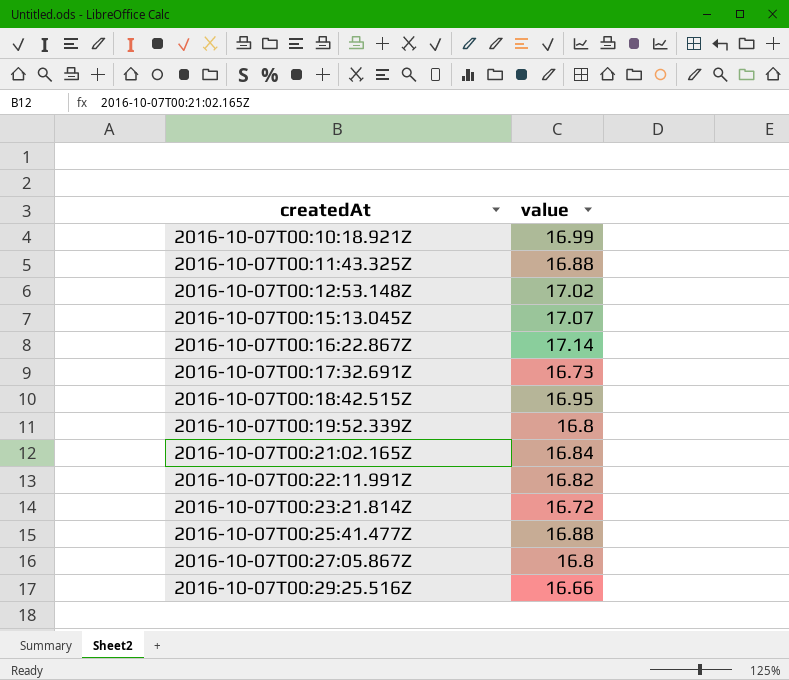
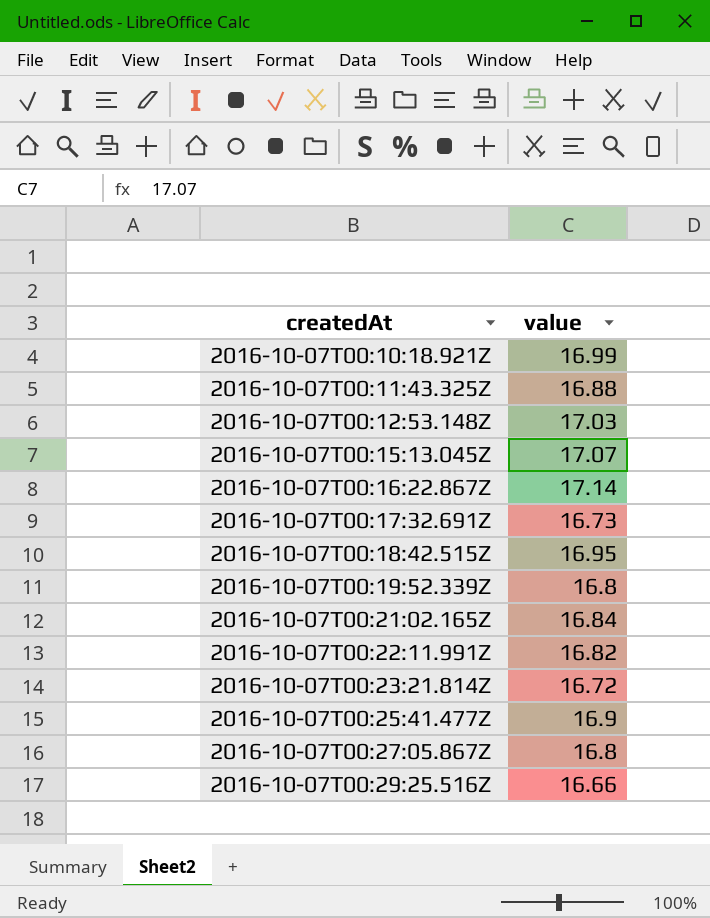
2016-10-07T00:12:53.148Z | value: 17.02 -> 17.03
2016-10-07T00:25:41.477Z | value: 16.88 -> 16.9

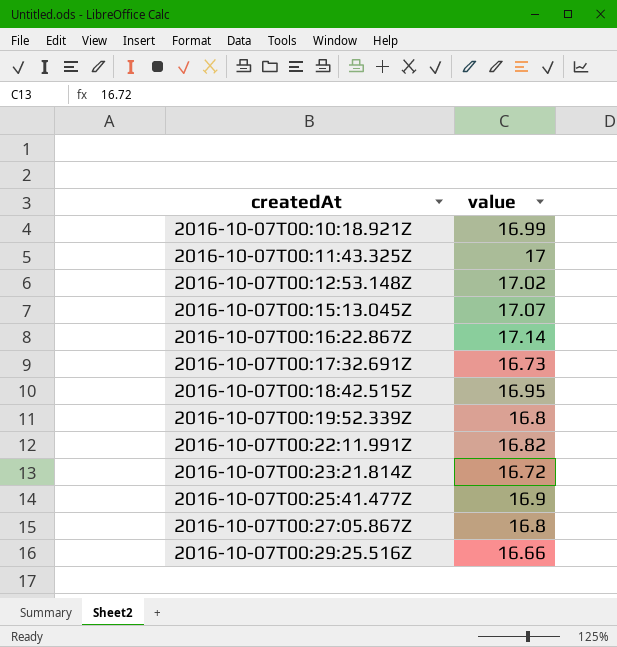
row 2016-10-07T00:21:02.165Z: 16.84 -> none
2016-10-07T00:11:43.325Z | value: 16.88 -> 17
2016-10-07T00:12:53.148Z | value: 17.03 -> 17.02

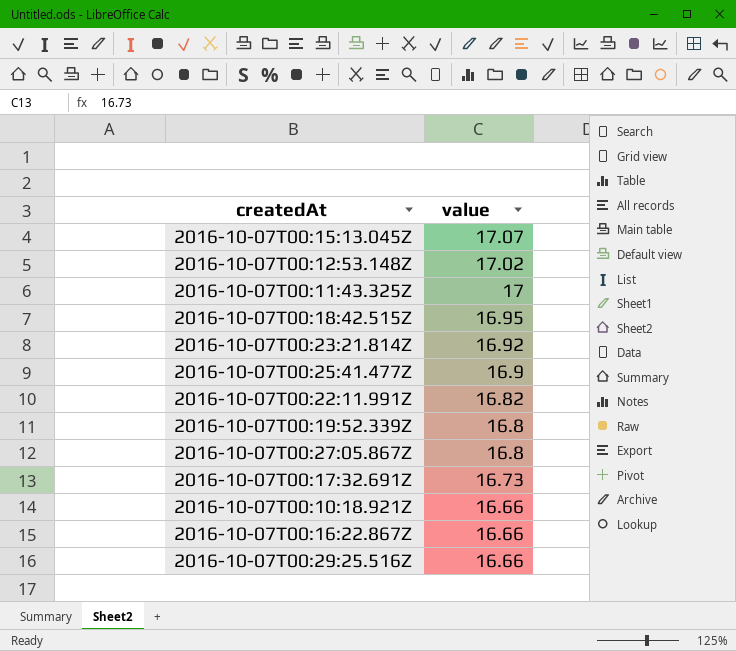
row order: createdAt ascending -> value descending
2016-10-07T00:23:21.814Z | value: 16.72 -> 16.92
2016-10-07T00:10:18.921Z | value: 16.99 -> 16.66
2016-10-07T00:16:22.867Z | value: 17.14 -> 16.66

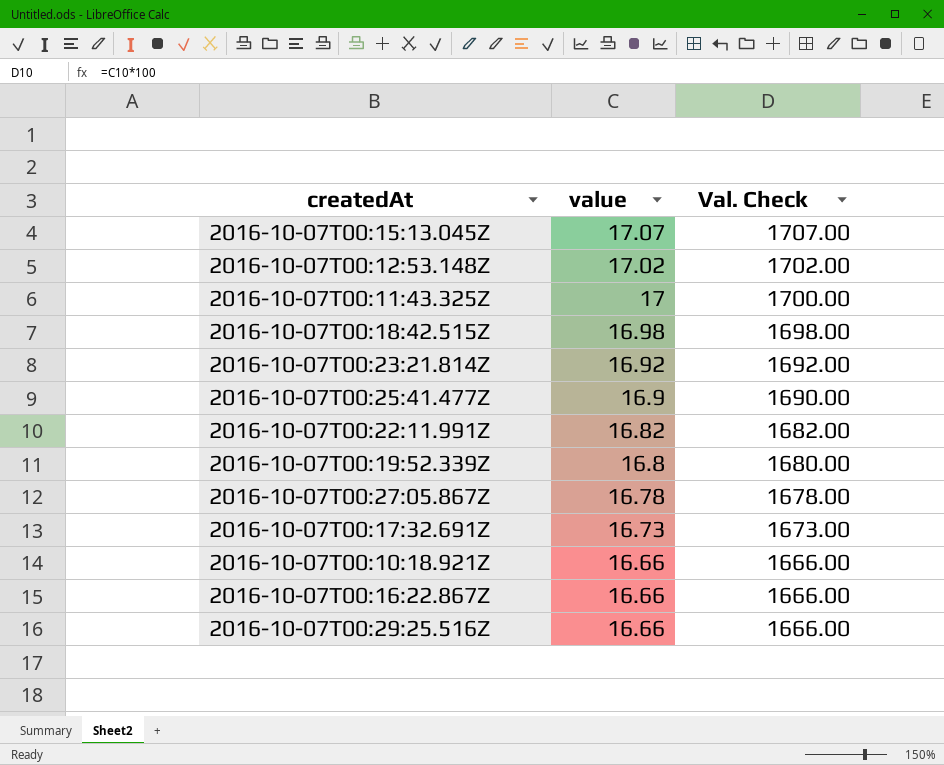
column Val. Check | formula: none -> [value] * 100
2016-10-07T00:18:42.515Z | value: 16.95 -> 16.98
2016-10-07T00:27:05.867Z | value: 16.8 -> 16.78

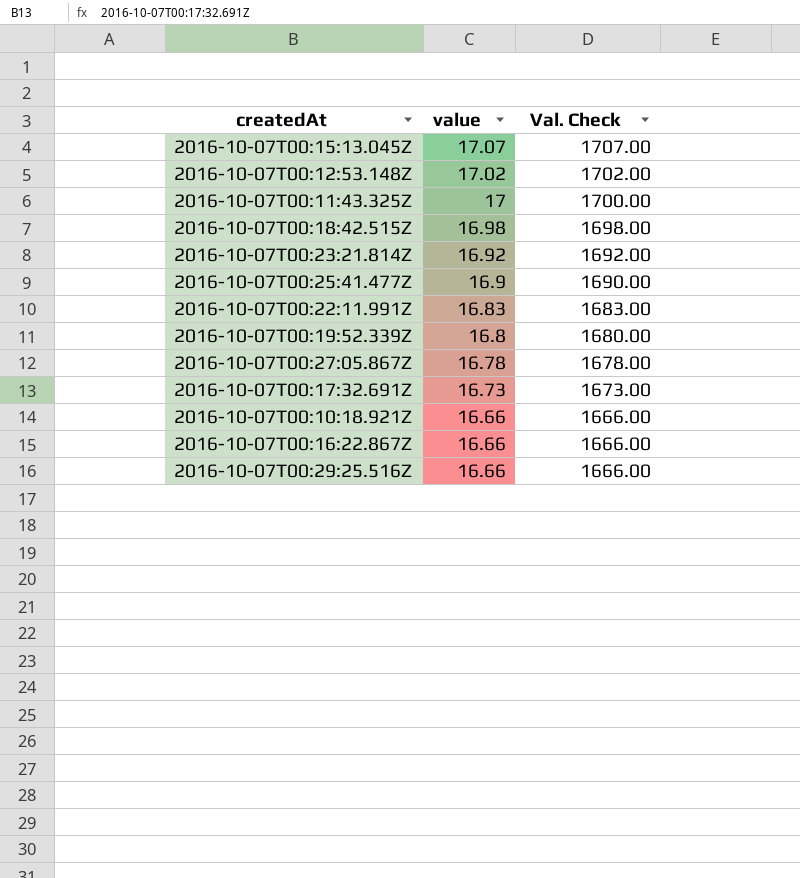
2016-10-07T00:22:11.991Z | value: 16.82 -> 16.83
2016-10-07T00:22:11.991Z | Val. Check: 1682.00 -> 1683.00

